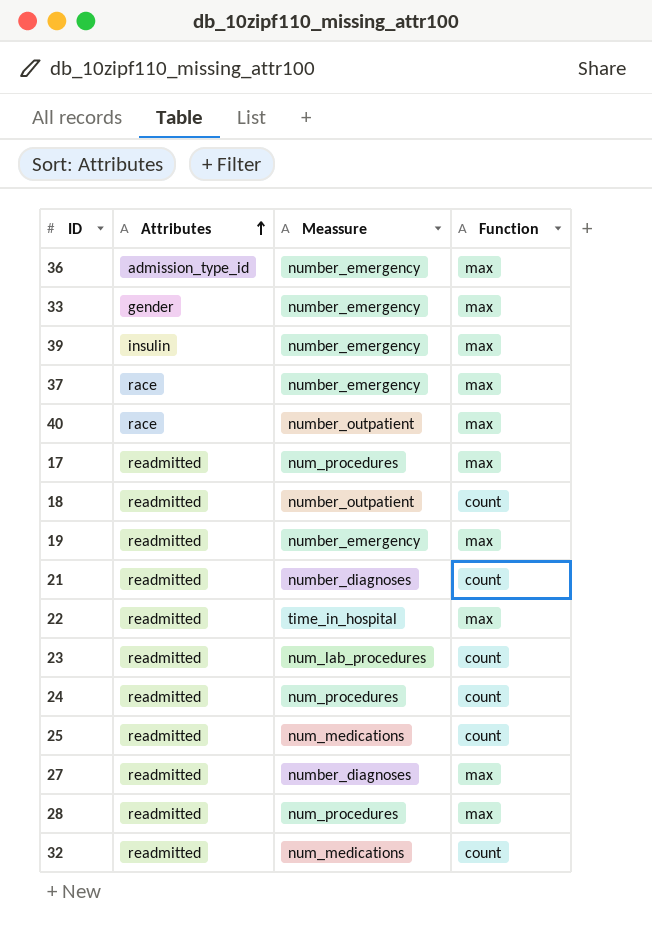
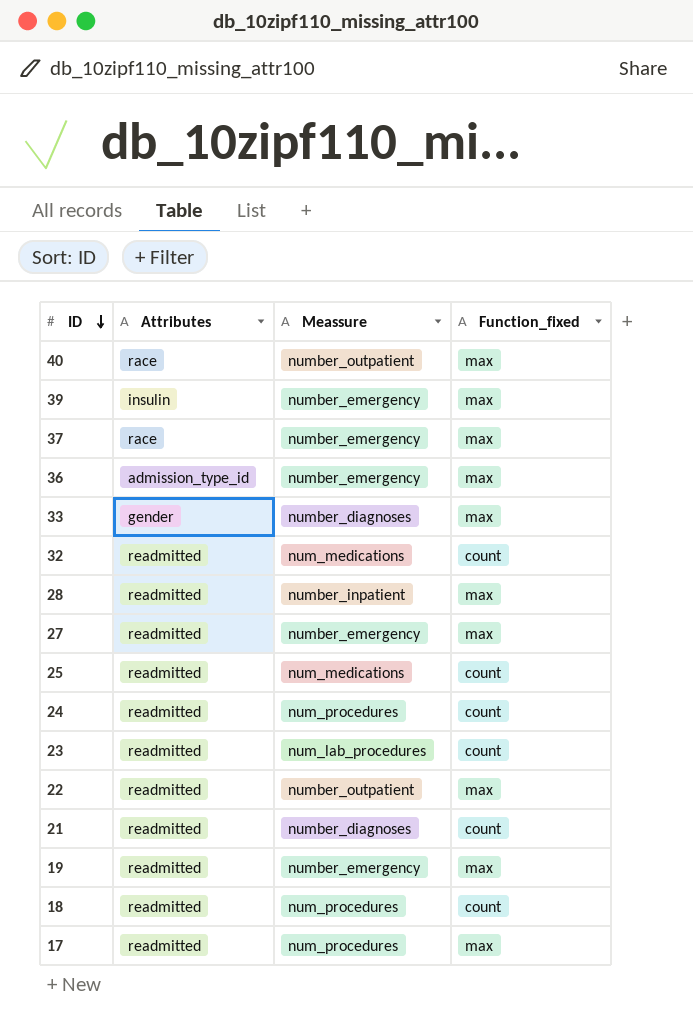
row order: Attributes ascending -> ID descending
column name: Function -> Function_fixed
33 | Meassure: number_emergency -> number_diagnoses
28 | Meassure: num_procedures -> number_inpatient
27 | Meassure: number_diagnoses -> number_emergency
22 | Meassure: time_in_hospital -> number_outpatient
18 | Meassure: number_outpatient -> num_procedures

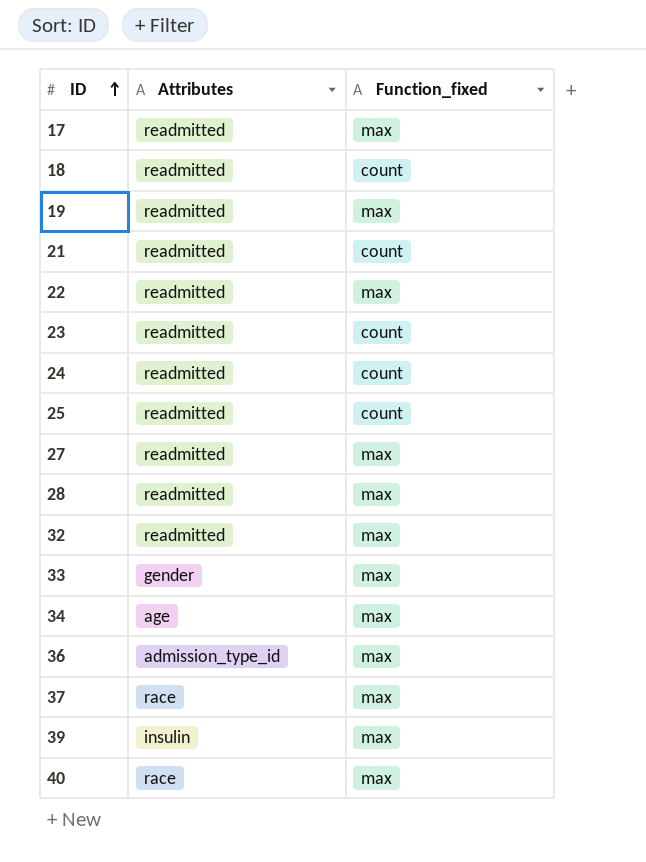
row order: ID descending -> ID ascending
column Meassure | position: 3 -> none
32 | Function_fixed: count -> max
row 34: none -> age | max

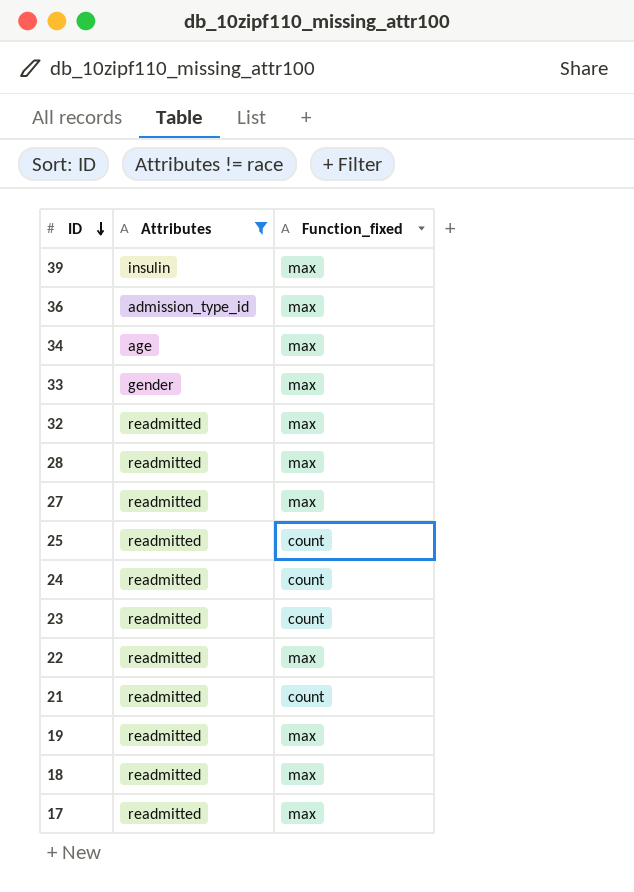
filter: none -> Attributes != race
row order: ID ascending -> ID descending
18 | Function_fixed: count -> max

